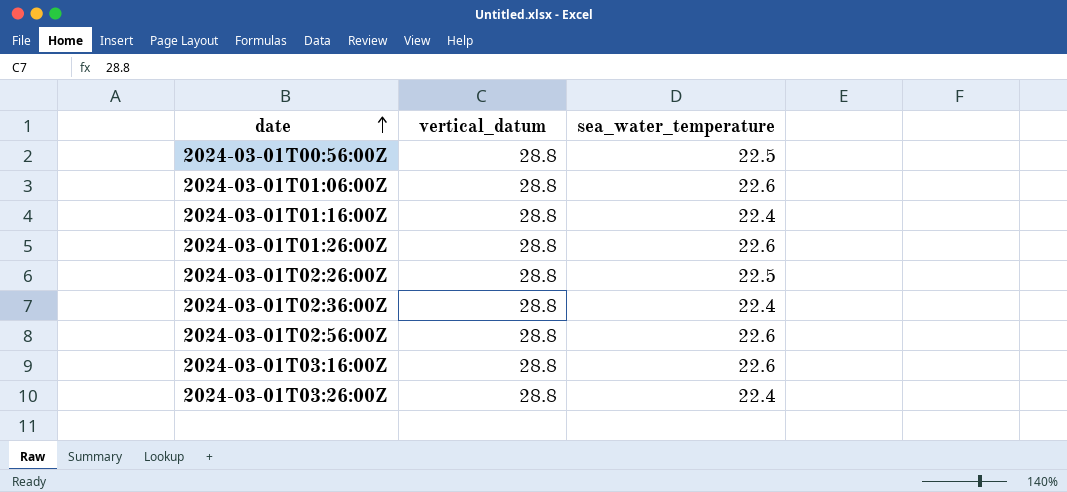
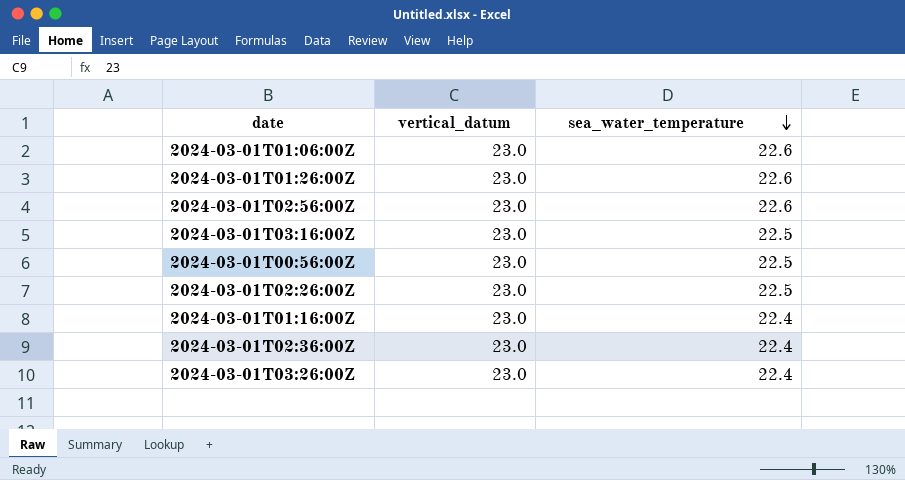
row order: date ascending -> sea_water_temperature descending
2024-03-01T01:06:00Z | vertical_datum: 28.8 -> 23.0
2024-03-01T01:26:00Z | vertical_datum: 28.8 -> 23.0
2024-03-01T02:56:00Z | vertical_datum: 28.8 -> 23.0
2024-03-01T03:16:00Z | vertical_datum: 28.8 -> 23.0
2024-03-01T03:16:00Z | sea_water_temperature: 22.6 -> 22.5
2024-03-01T00:56:00Z | vertical_datum: 28.8 -> 23.0
2024-03-01T02:26:00Z | vertical_datum: 28.8 -> 23.0
2024-03-01T01:16:00Z | vertical_datum: 28.8 -> 23.0
2024-03-01T02:36:00Z | vertical_datum: 28.8 -> 23.0
2024-03-01T03:26:00Z | vertical_datum: 28.8 -> 23.0

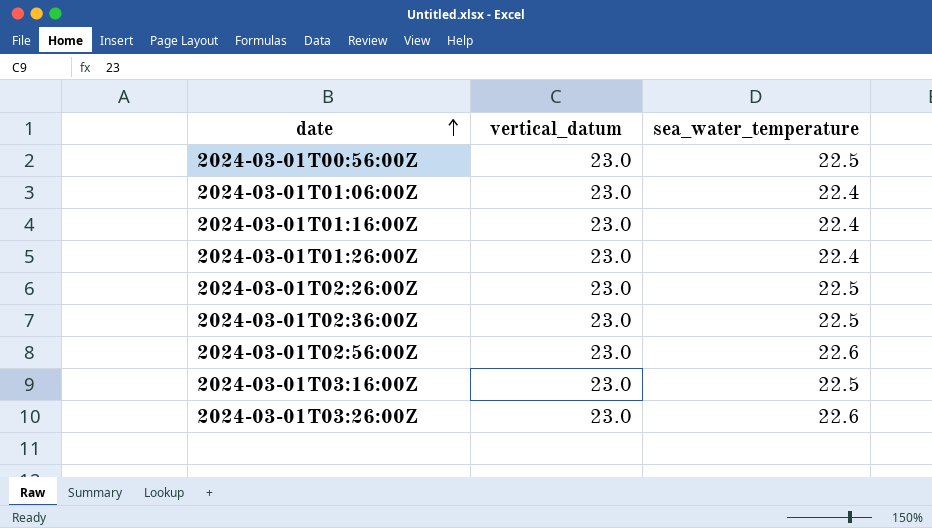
row order: sea_water_temperature descending -> date ascending
2024-03-01T01:06:00Z | sea_water_temperature: 22.6 -> 22.4
2024-03-01T01:26:00Z | sea_water_temperature: 22.6 -> 22.4
2024-03-01T02:36:00Z | sea_water_temperature: 22.4 -> 22.5
2024-03-01T03:26:00Z | sea_water_temperature: 22.4 -> 22.6

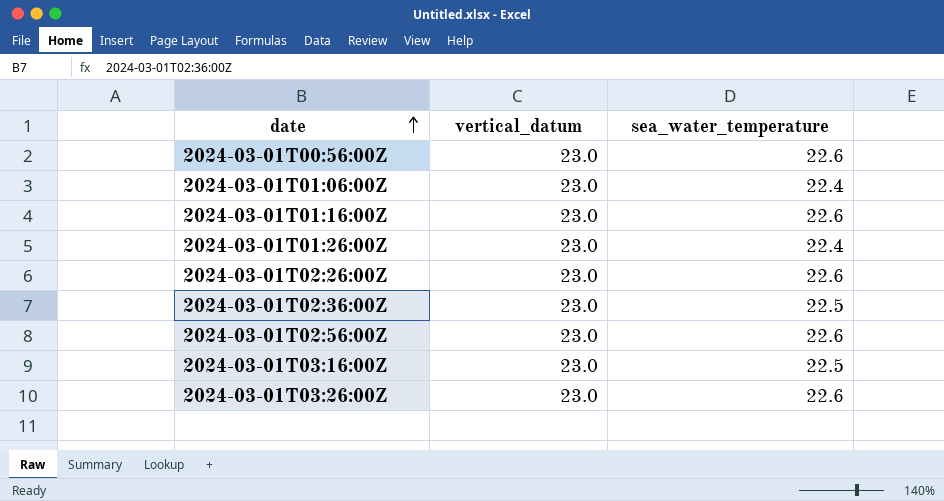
2024-03-01T00:56:00Z | sea_water_temperature: 22.5 -> 22.6
2024-03-01T01:16:00Z | sea_water_temperature: 22.4 -> 22.6
2024-03-01T02:26:00Z | sea_water_temperature: 22.5 -> 22.6

